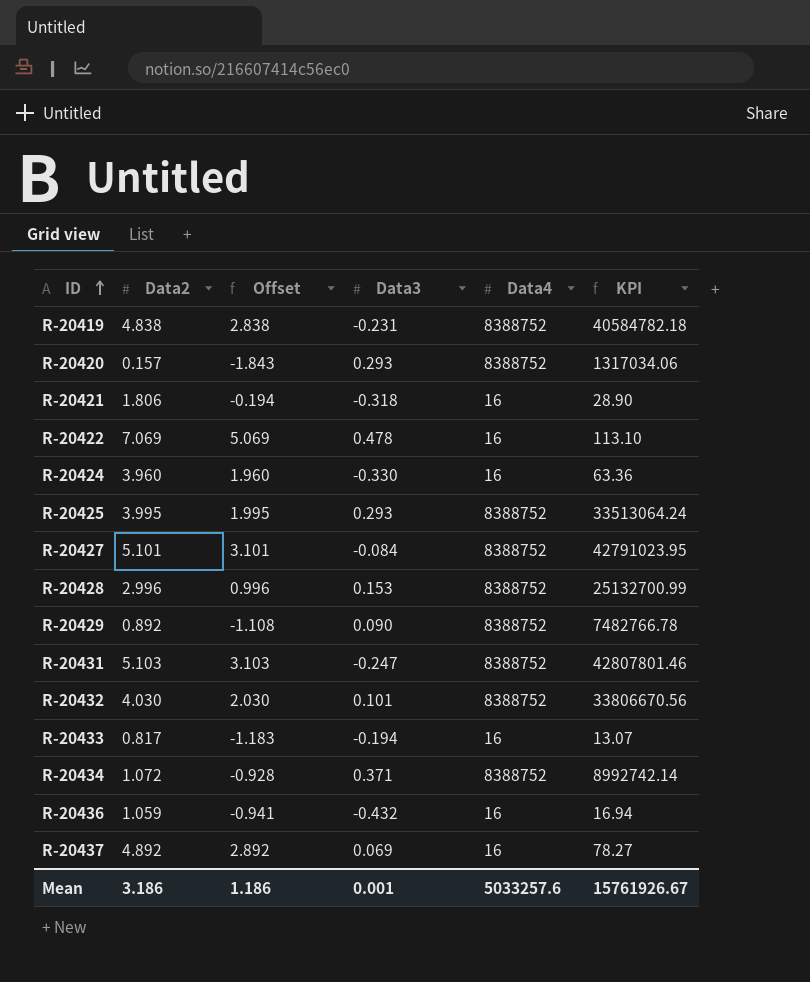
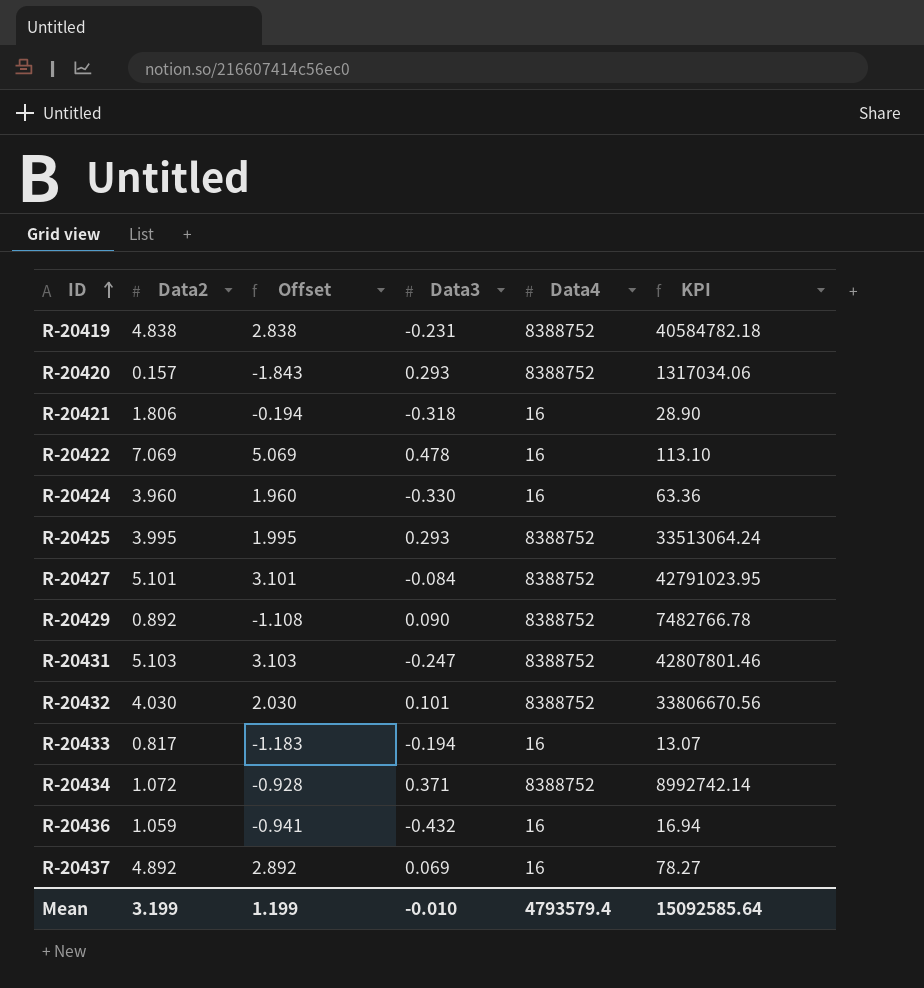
row R-20428: 2.996 | 0.996 | 0.153 | 8388752 | 25132700.99 -> none
Mean | Data2: 3.186 -> 3.199
Mean | Offset: 1.186 -> 1.199
Mean | Data3: 0.001 -> -0.010
Mean | Data4: 5033257.6 -> 4793579.4
Mean | KPI: 15761926.67 -> 15092585.64

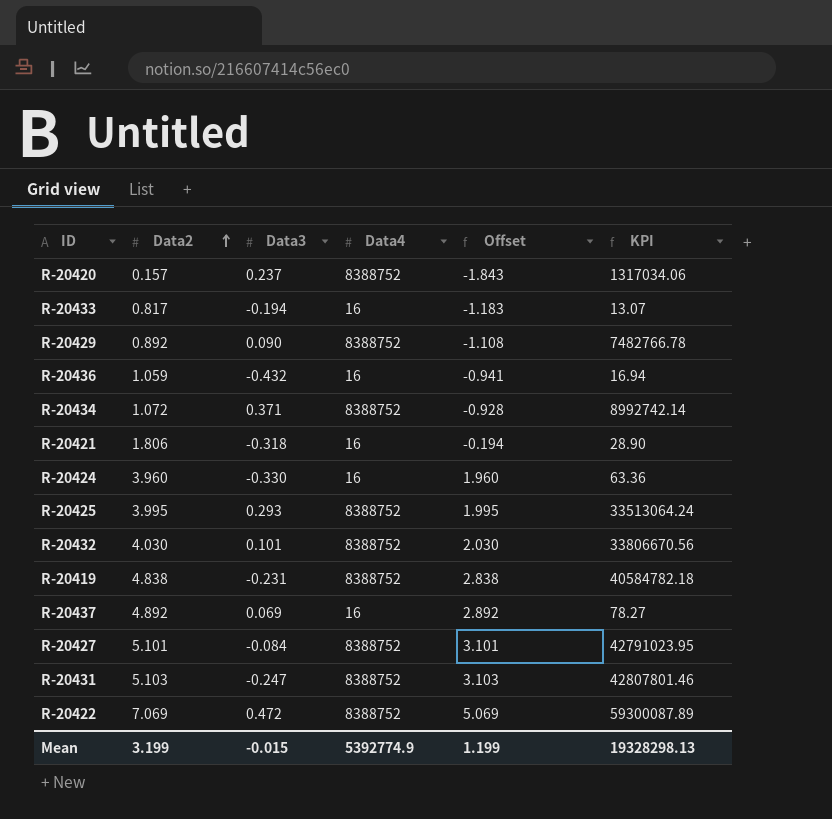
row order: ID ascending -> Data2 ascending
column Offset | position: 3 -> 5
R-20420 | Data3: 0.293 -> 0.237
R-20422 | Data3: 0.478 -> 0.472
R-20422 | Data4: 16 -> 8388752
R-20422 | KPI: 113.10 -> 59300087.89
Mean | Data3: -0.010 -> -0.015
Mean | Data4: 4793579.4 -> 5392774.9
Mean | KPI: 15092585.64 -> 19328298.13

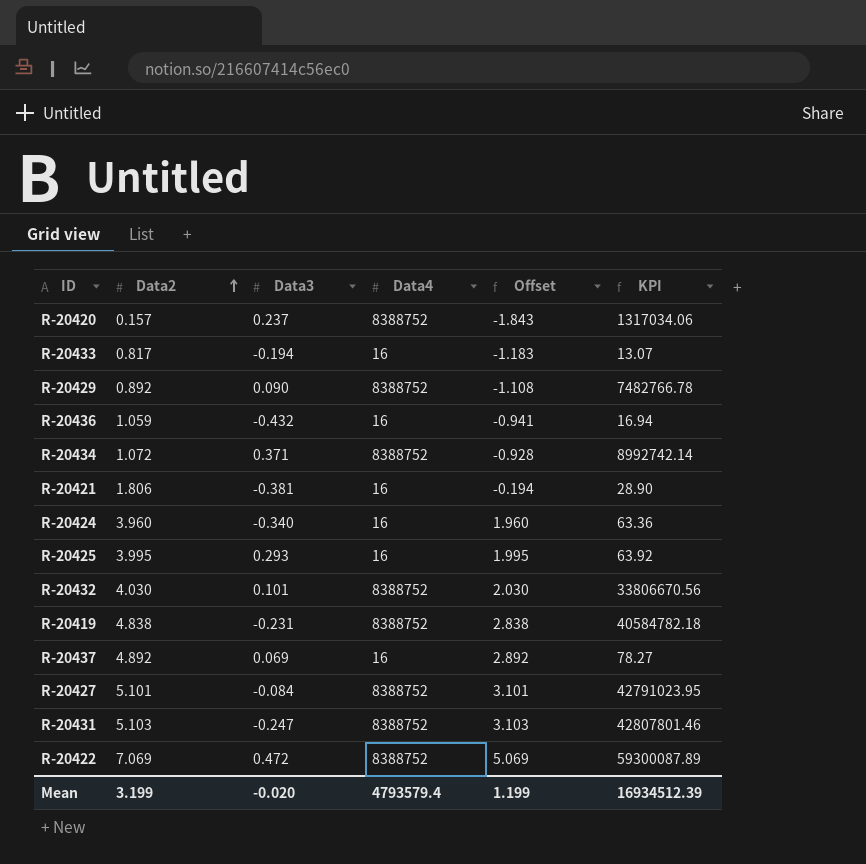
R-20421 | Data3: -0.318 -> -0.381
R-20424 | Data3: -0.330 -> -0.340
R-20425 | Data4: 8388752 -> 16
R-20425 | KPI: 33513064.24 -> 63.92
Mean | Data3: -0.015 -> -0.020
Mean | Data4: 5392774.9 -> 4793579.4
Mean | KPI: 19328298.13 -> 16934512.39

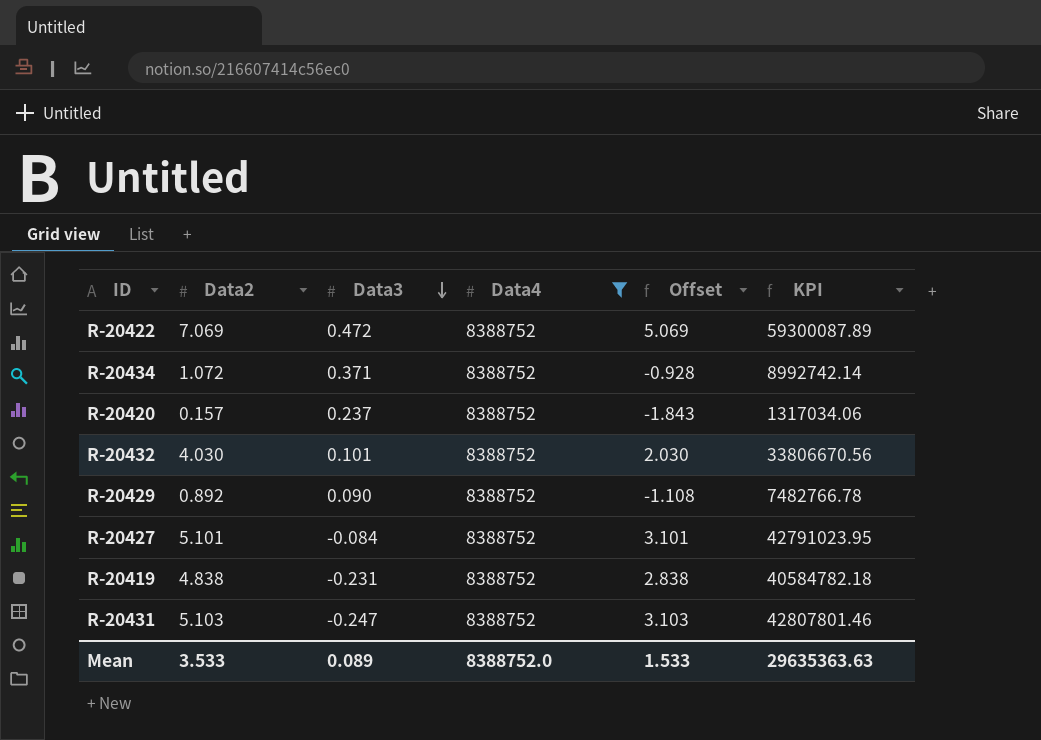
filter: none -> Data4 = 8388752
row order: Data2 ascending -> Data3 descending
Mean | Data2: 3.199 -> 3.533
Mean | Data3: -0.020 -> 0.089
Mean | Data4: 4793579.4 -> 8388752.0
Mean | Offset: 1.199 -> 1.533
Mean | KPI: 16934512.39 -> 29635363.63

